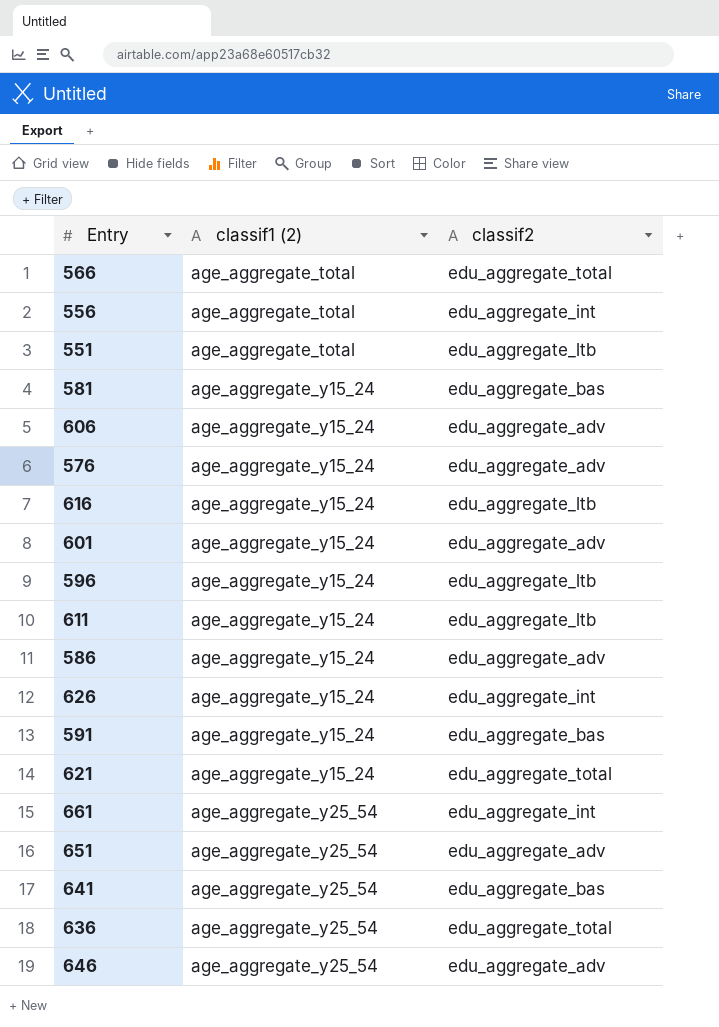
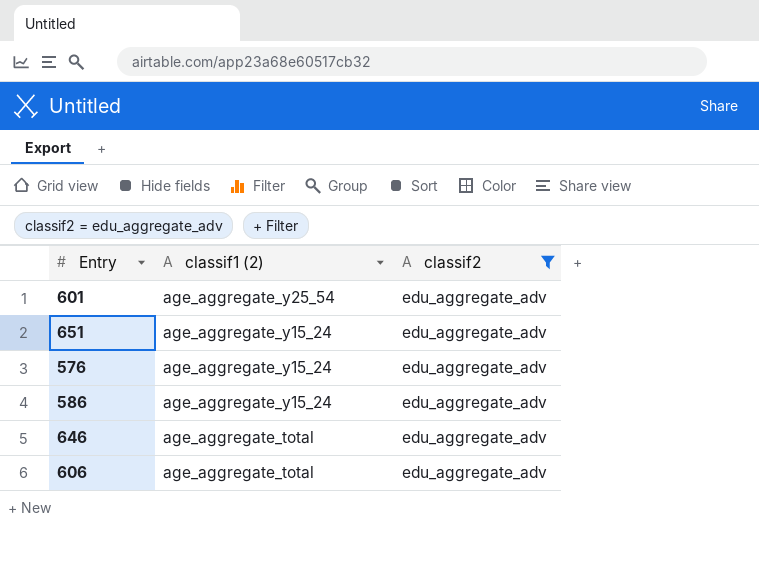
filter: none -> classif2 = edu_aggregate_adv
row order: classif1 (2) ascending -> classif1 (2) descending
601 | classif1 (2): age_aggregate_y15_24 -> age_aggregate_y25_54
651 | classif1 (2): age_aggregate_y25_54 -> age_aggregate_y15_24
646 | classif1 (2): age_aggregate_y25_54 -> age_aggregate_total
606 | classif1 (2): age_aggregate_y15_24 -> age_aggregate_total

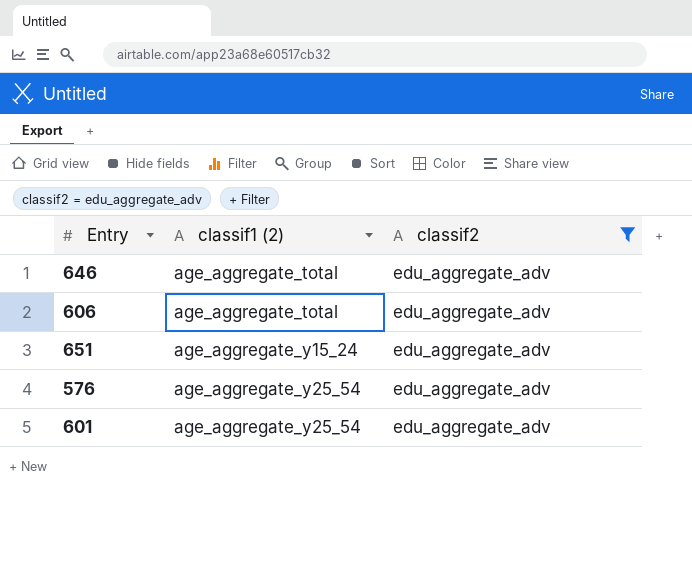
row order: classif1 (2) descending -> classif1 (2) ascending
row 586: age_aggregate_y15_24 | edu_aggregate_adv -> none
576 | classif1 (2): age_aggregate_y15_24 -> age_aggregate_y25_54

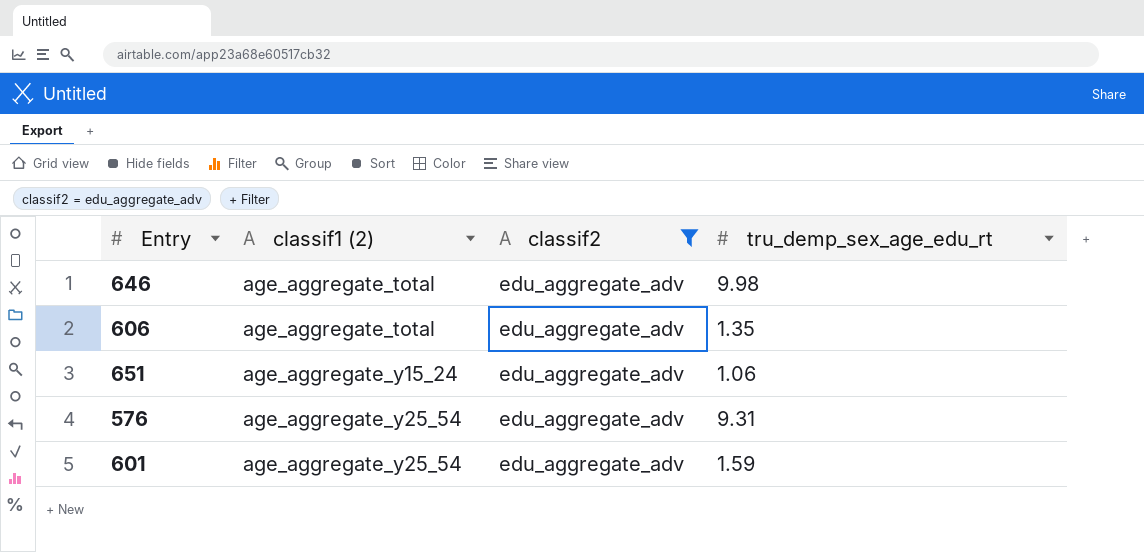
column tru_demp_sex_age_edu_rt | position: none -> 4

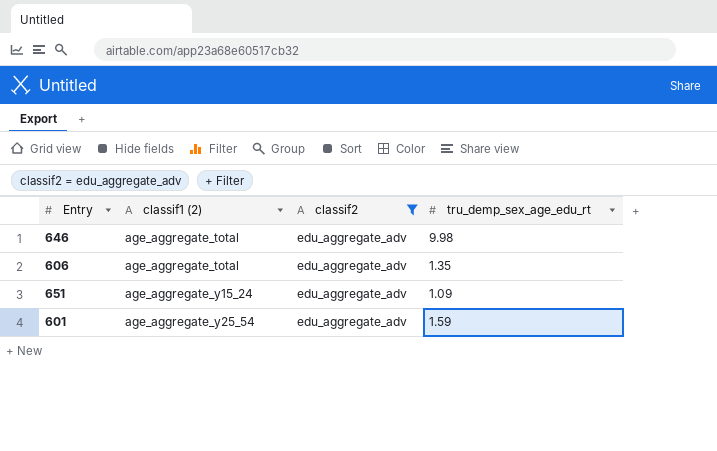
row 576: age_aggregate_y25_54 | edu_aggregate_adv | 9.31 -> none
651 | tru_demp_sex_age_edu_rt: 1.06 -> 1.09

